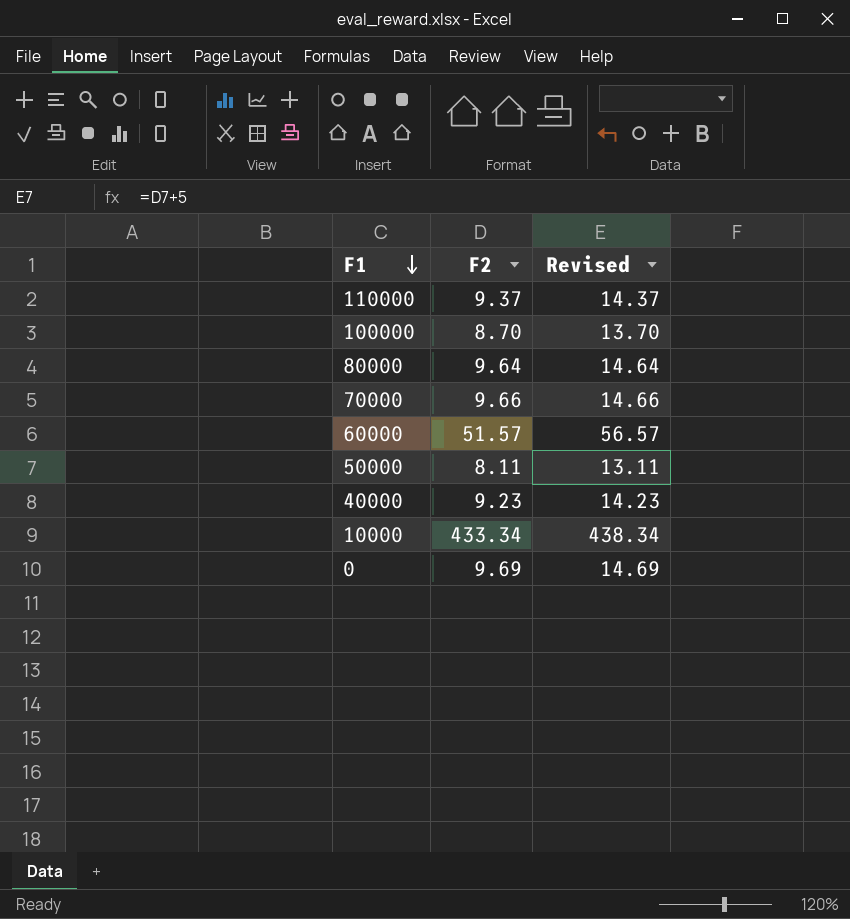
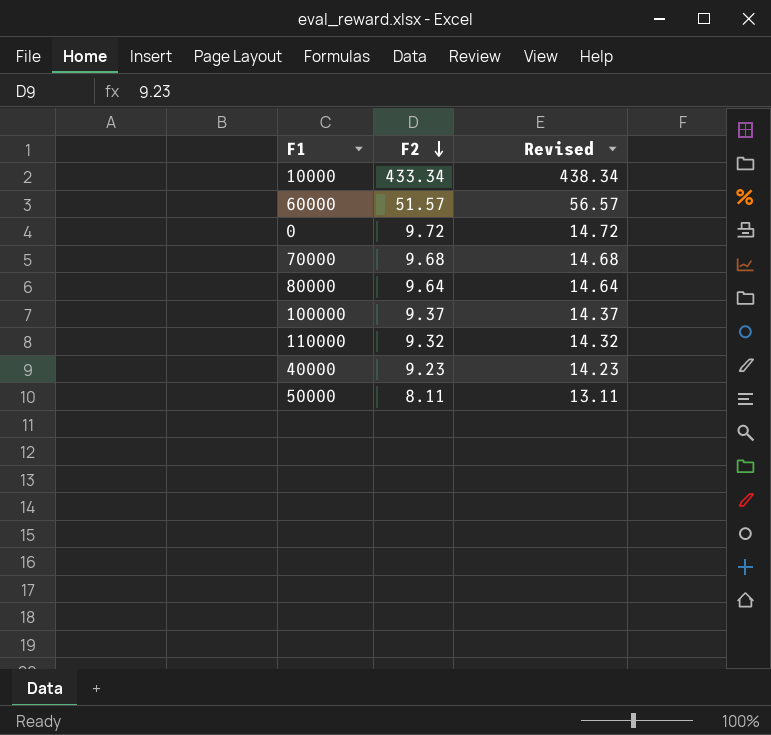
row order: F1 descending -> F2 descending
0 | F2: 9.69 -> 9.72
0 | Revised: 14.69 -> 14.72
70000 | F2: 9.66 -> 9.68
70000 | Revised: 14.66 -> 14.68
100000 | F2: 8.70 -> 9.37
100000 | Revised: 13.70 -> 14.37
110000 | F2: 9.37 -> 9.32
110000 | Revised: 14.37 -> 14.32

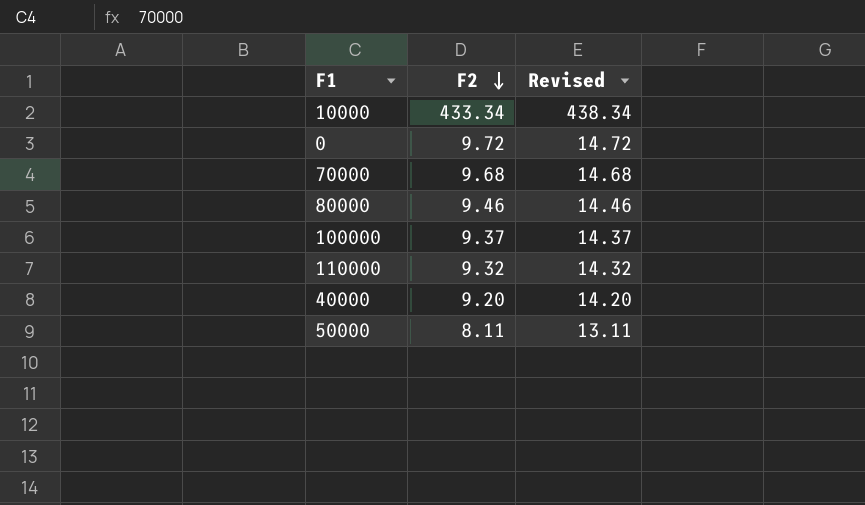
row 60000: 51.57 | 56.57 -> none
80000 | F2: 9.64 -> 9.46
80000 | Revised: 14.64 -> 14.46
40000 | F2: 9.23 -> 9.20
40000 | Revised: 14.23 -> 14.20

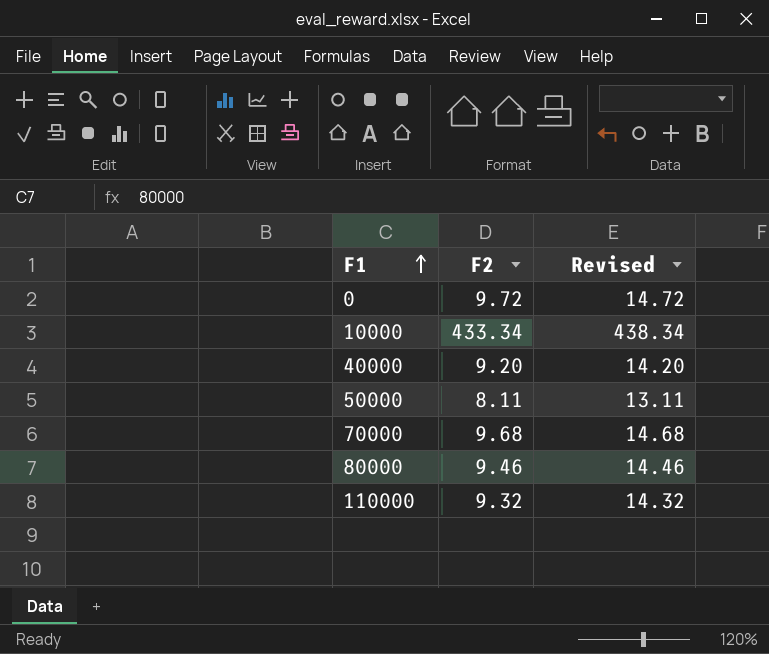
row order: F2 descending -> F1 ascending
row 100000: 9.37 | 14.37 -> none

